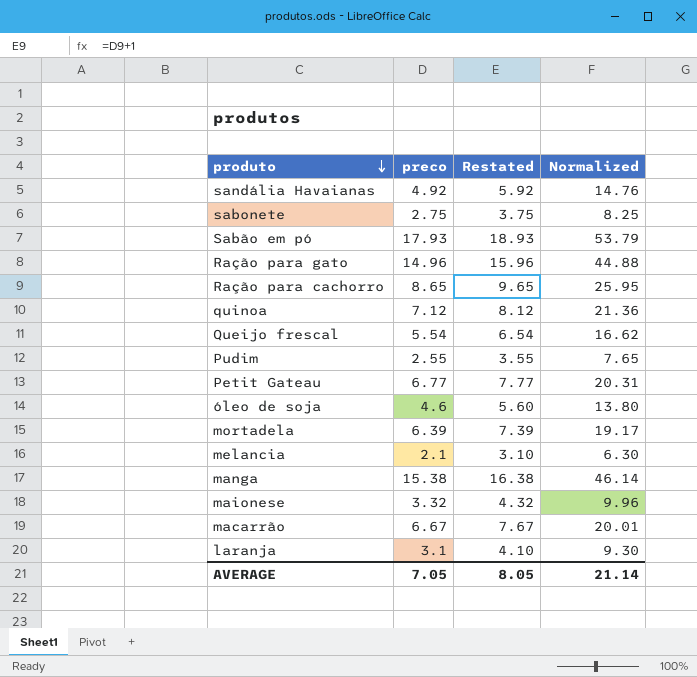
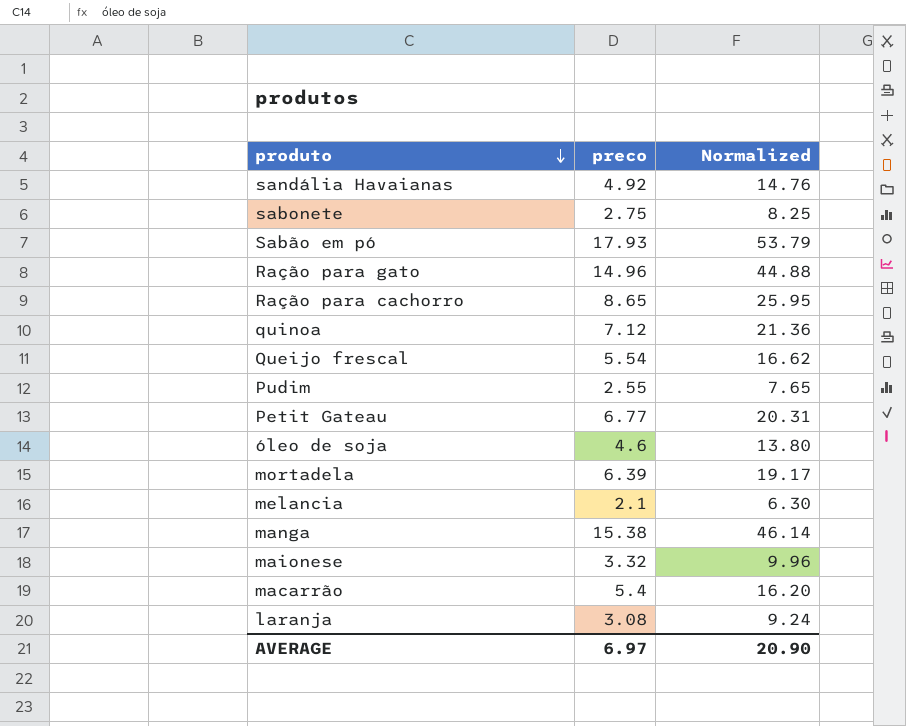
column Restated | formula: [preco] + 1 -> none
macarrão | preco: 6.67 -> 5.4
macarrão | Normalized: 20.01 -> 16.20
laranja | preco: 3.1 -> 3.08
laranja | Normalized: 9.30 -> 9.24
AVERAGE | preco: 7.05 -> 6.97
AVERAGE | Normalized: 21.14 -> 20.90

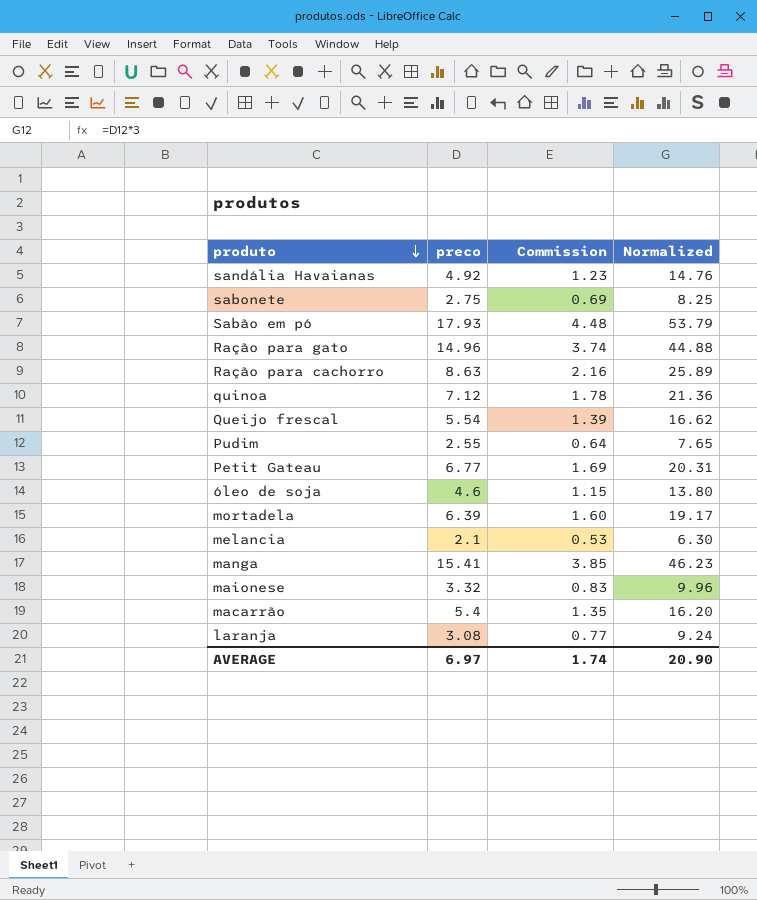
column Commission | formula: none -> [preco] * 0.25
Ração para cachorro | preco: 8.65 -> 8.63
Ração para cachorro | Normalized: 25.95 -> 25.89
manga | preco: 15.38 -> 15.41
manga | Normalized: 46.14 -> 46.23

